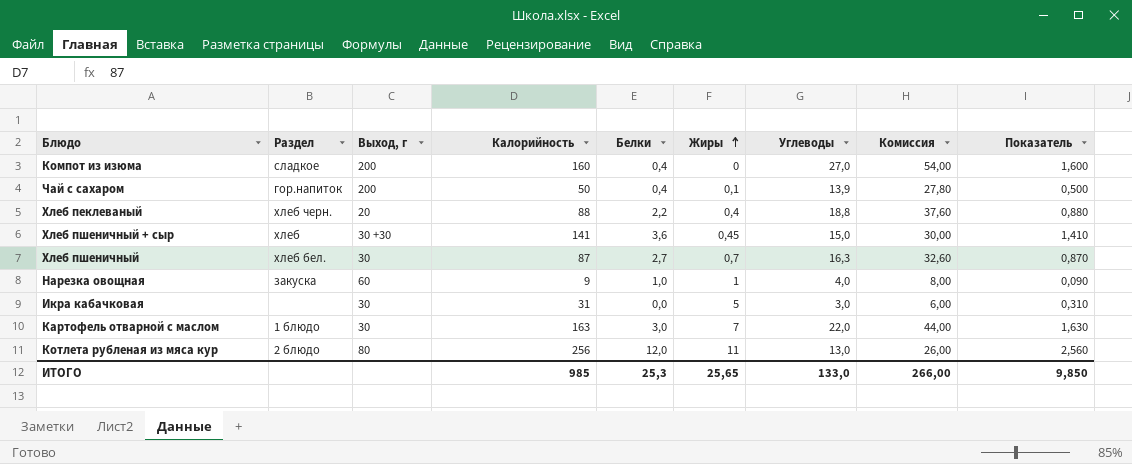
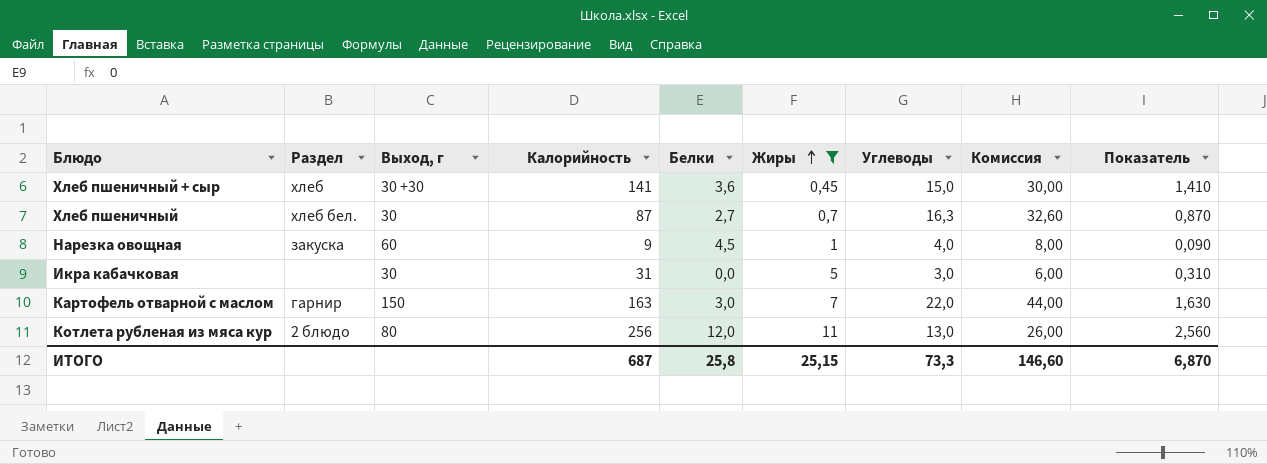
filter: none -> Жиры >= 0,45
Нарезка овощная | Белки: 1,0 -> 4,5
Картофель отварной с маслом | Раздел: 1 блюдо -> гарнир
Картофель отварной с маслом | Выход, г: 30 -> 150
ИТОГО | Калорийность: 985 -> 687
ИТОГО | Белки: 25,3 -> 25,8
ИТОГО | Жиры: 25,65 -> 25,15
ИТОГО | Углеводы: 133,0 -> 73,3
ИТОГО | Комиссия: 266,00 -> 146,60
ИТОГО | Показатель: 9,850 -> 6,870

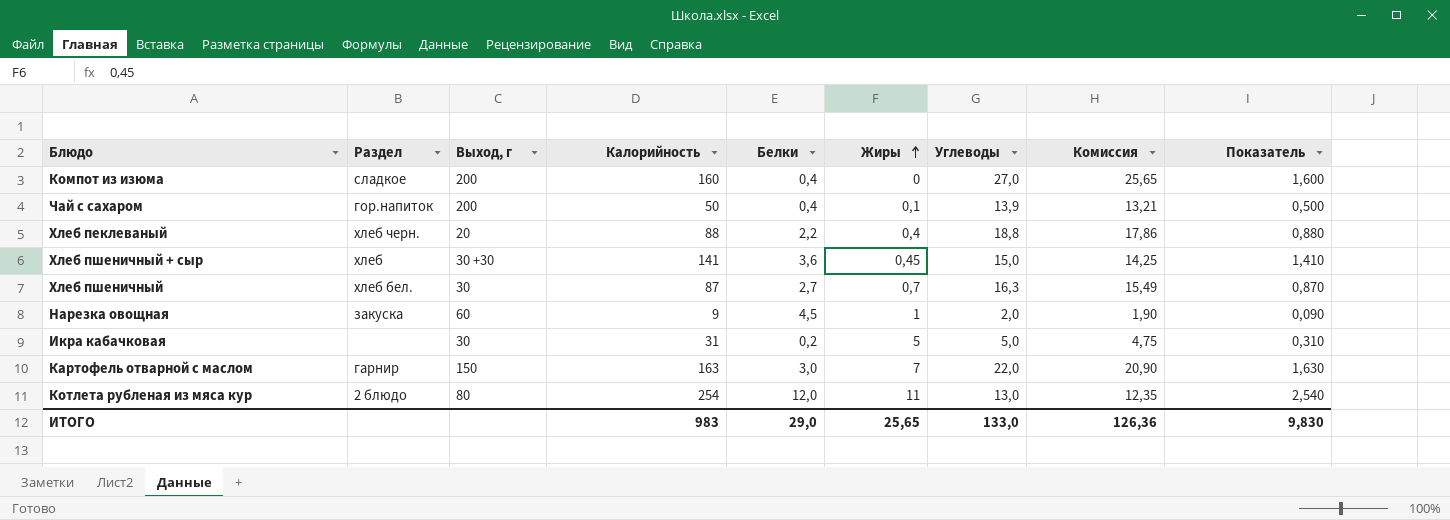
filter: Жиры >= 0,45 -> none
column Комиссия | formula: [Углеводы] * 2 -> [Углеводы] * 0,95
Нарезка овощная | Углеводы: 4,0 -> 2,0
Икра кабачковая | Белки: 0,0 -> 0,2
Икра кабачковая | Углеводы: 3,0 -> 5,0
Котлета рубленая из мяса кур | Калорийность: 256 -> 254
Котлета рубленая из мяса кур | Показатель: 2,560 -> 2,540
ИТОГО | Калорийность: 687 -> 983
ИТОГО | Белки: 25,8 -> 29,0
ИТОГО | Жиры: 25,15 -> 25,65
ИТОГО | Углеводы: 73,3 -> 133,0
ИТОГО | Комиссия: 146,60 -> 126,36
ИТОГО | Показатель: 6,870 -> 9,830

